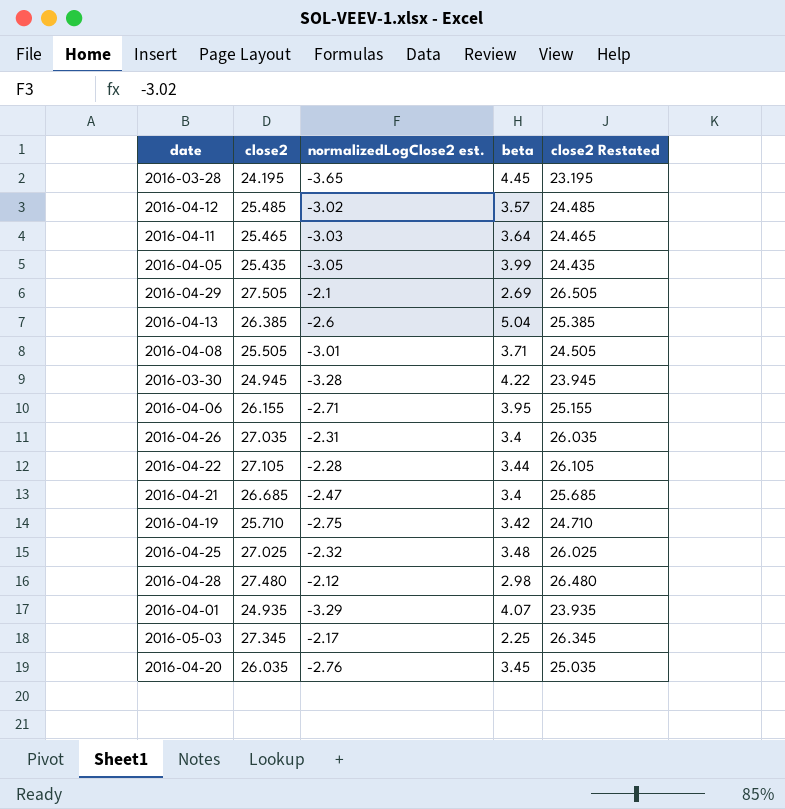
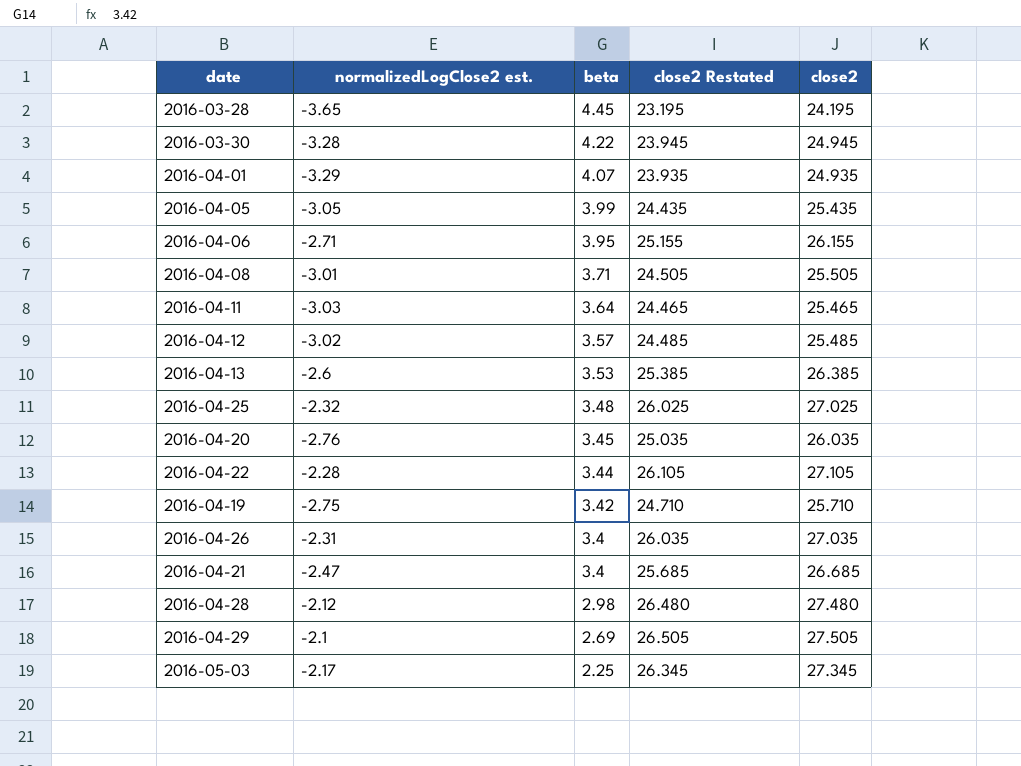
row order: none -> beta descending
column close2 | position: 2 -> 5
2016-04-13 | beta: 5.04 -> 3.53

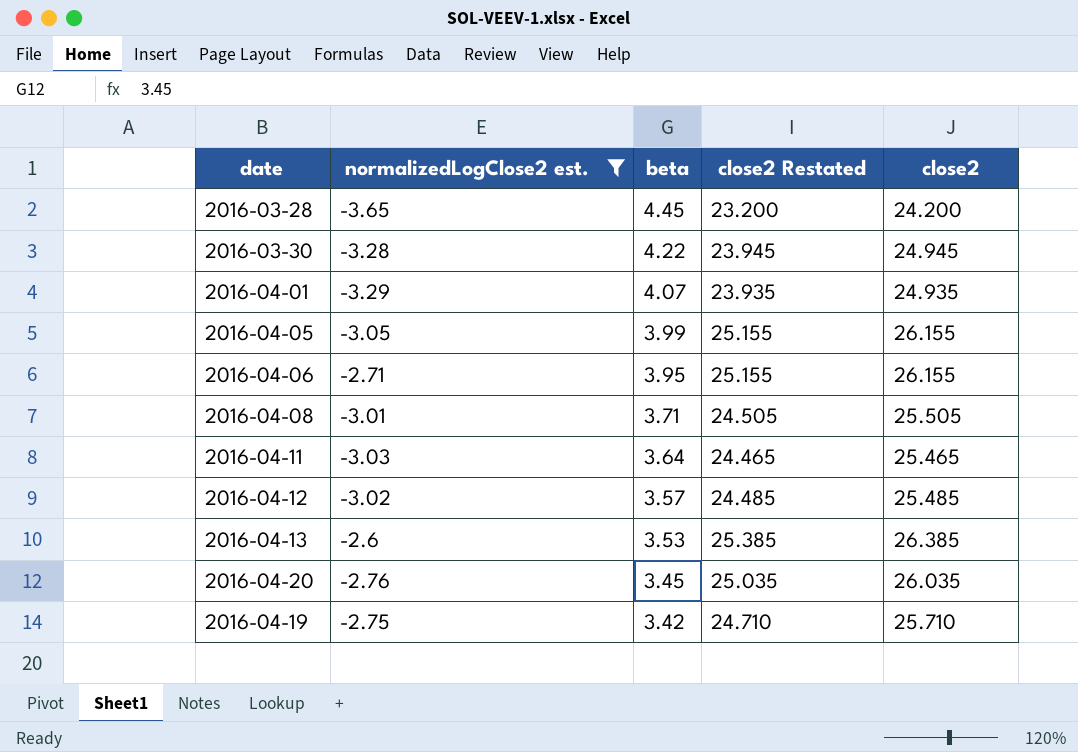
filter: none -> normalizedLogClose2 est. <= -2.6
2016-03-28 | close2 Restated: 23.195 -> 23.200
2016-03-28 | close2: 24.195 -> 24.200
2016-04-05 | close2 Restated: 24.435 -> 25.155
2016-04-05 | close2: 25.435 -> 26.155

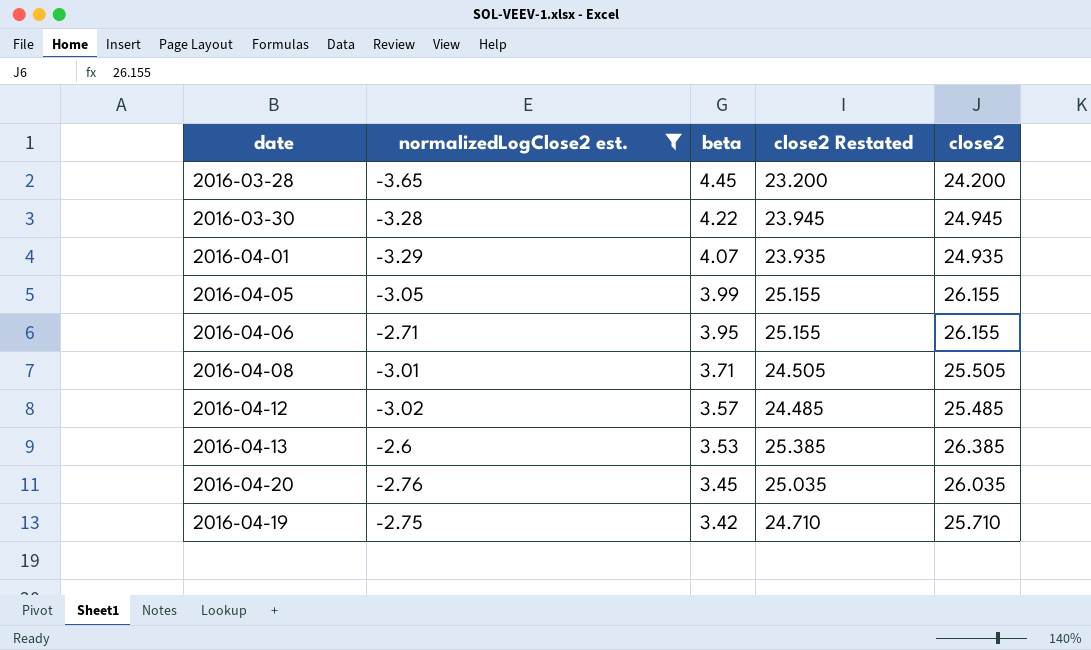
row 2016-04-11: -3.03 | 3.64 | 24.465 | 25.465 -> none

